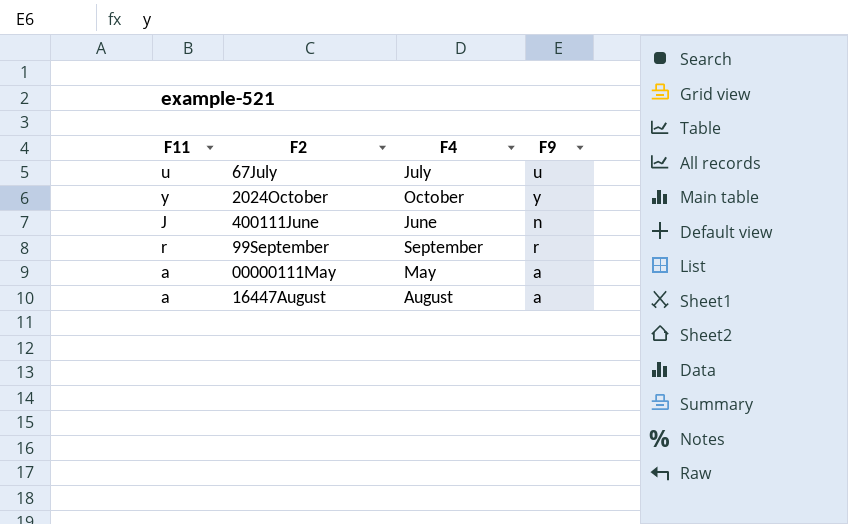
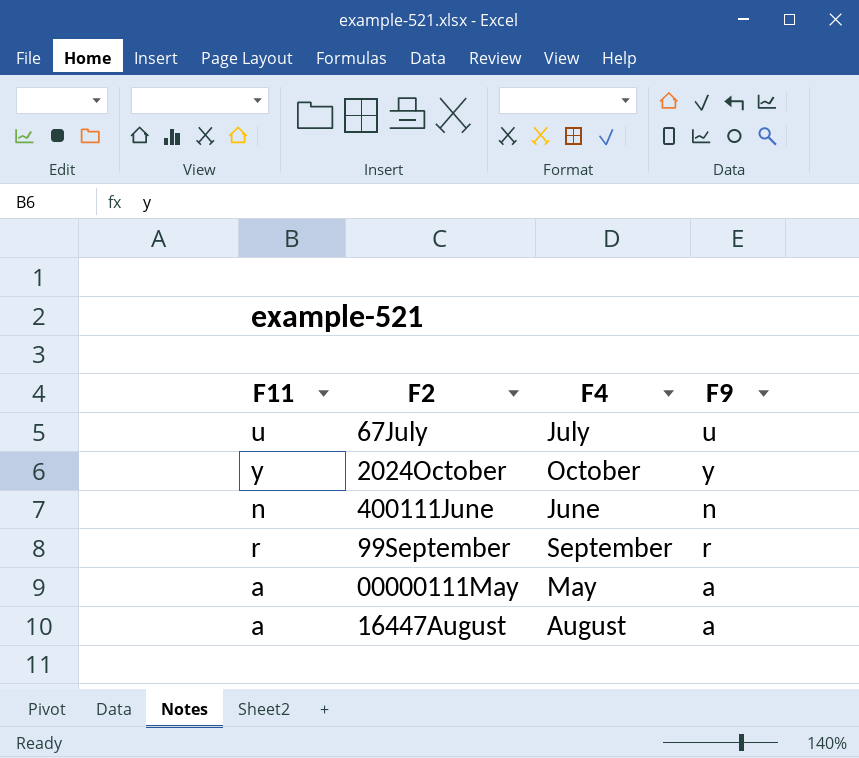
400111June | F11: J -> n

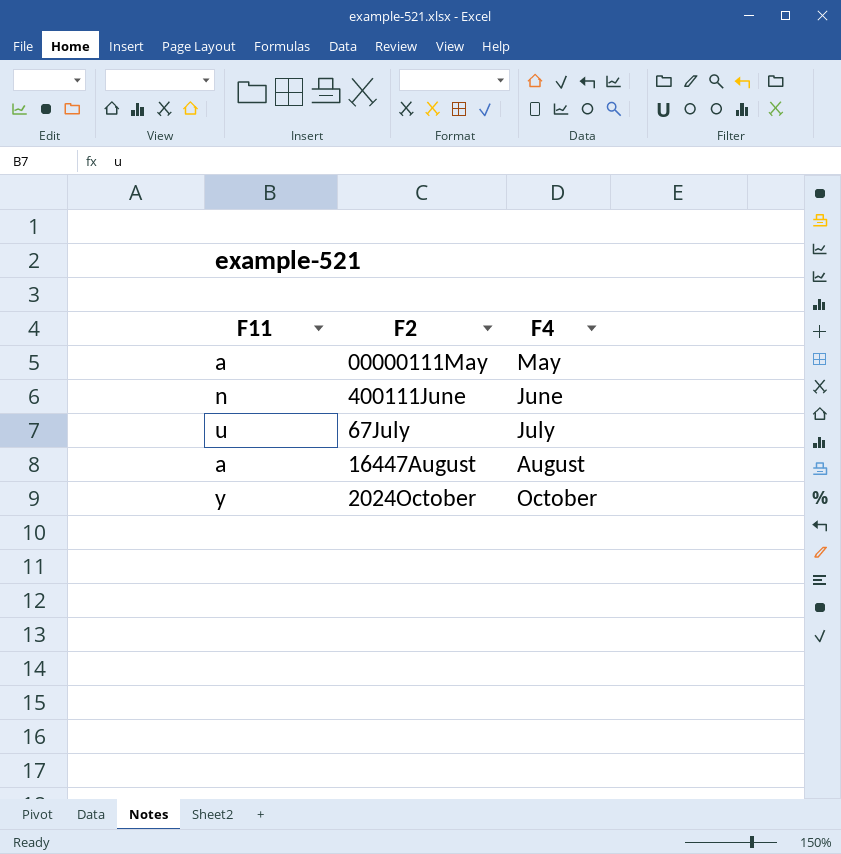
row order: none -> F2 ascending
column F9 | position: 4 -> none
row 99September: r | September | r -> none

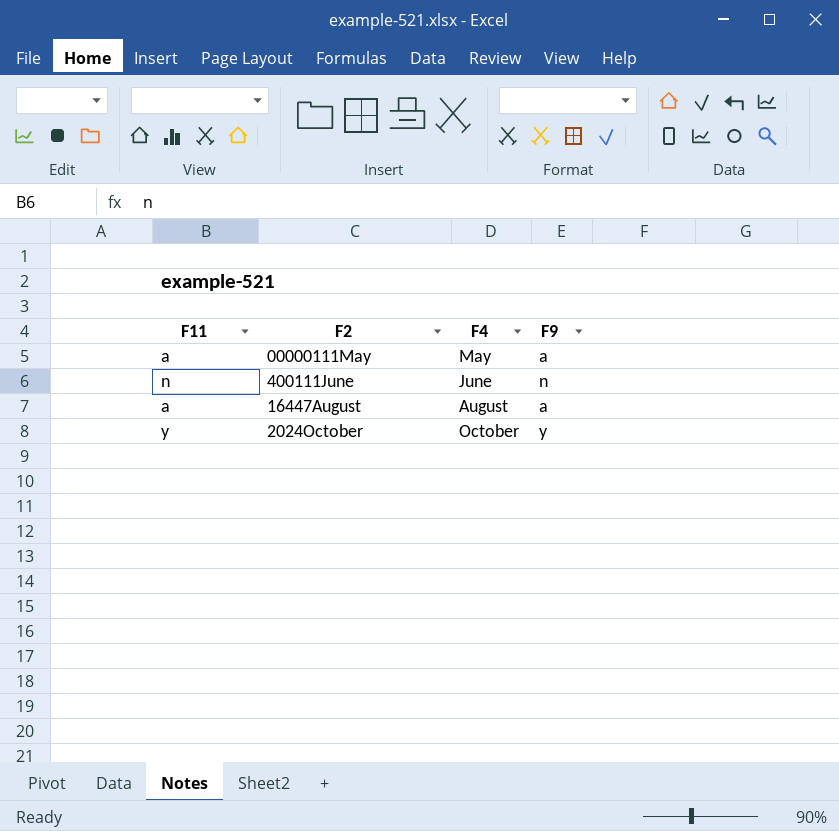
column F9 | position: none -> 4
row 67July: u | July -> none

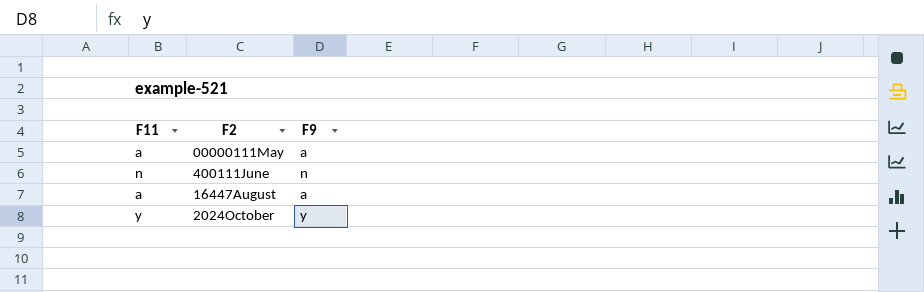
column F4 | position: 3 -> none

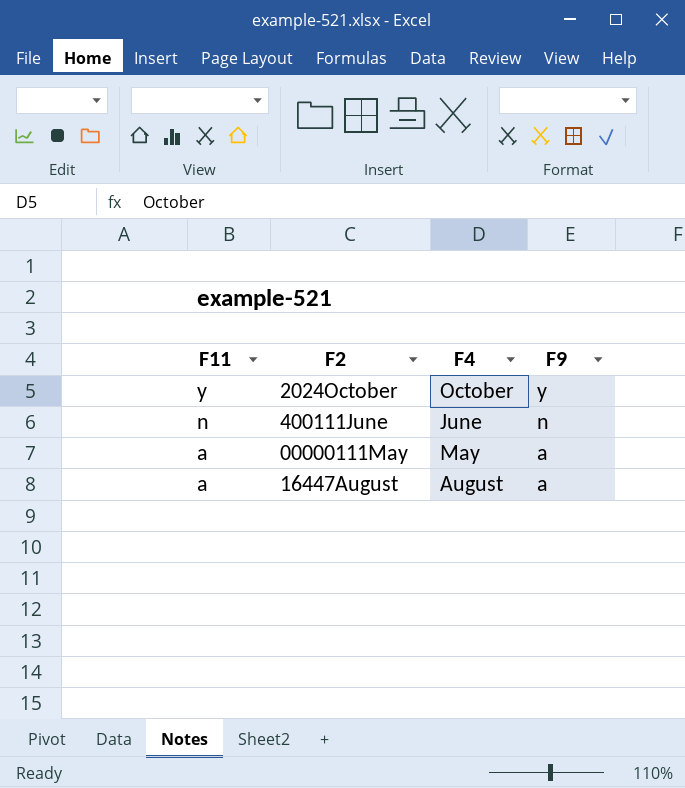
row order: F2 ascending -> F11 descending
column F4 | position: none -> 3

